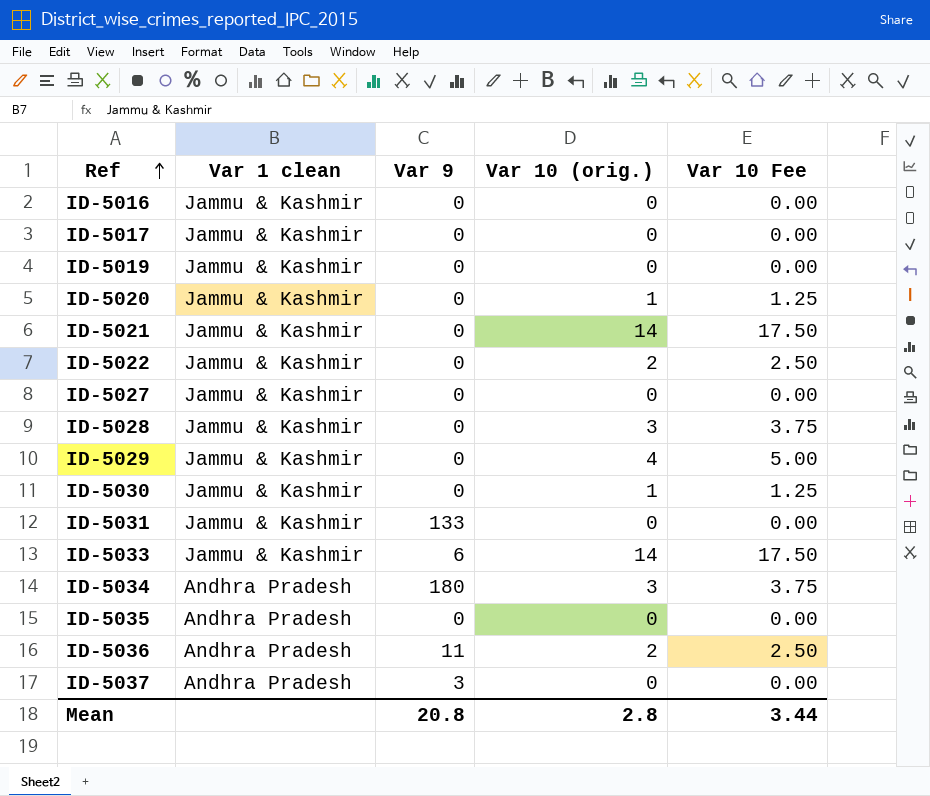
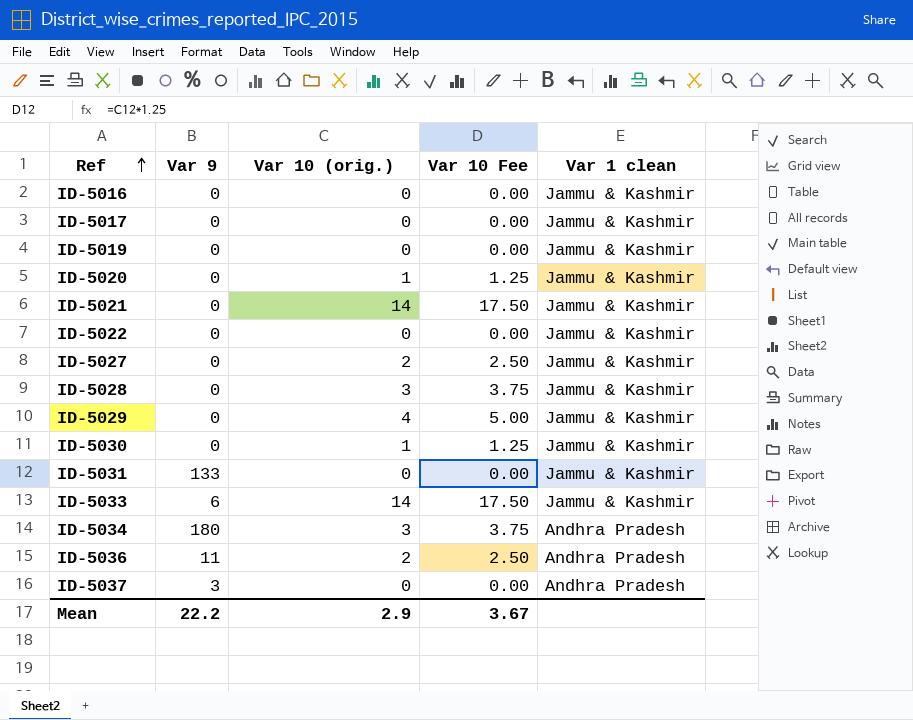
column Var 1 clean | position: 2 -> 5
row ID-5035: Andhra Pradesh | 0 | 0 | 0.00 -> none
ID-5022 | Var 10 (orig.): 2 -> 0
ID-5022 | Var 10 Fee: 2.50 -> 0.00
ID-5027 | Var 10 (orig.): 0 -> 2
ID-5027 | Var 10 Fee: 0.00 -> 2.50
Mean | Var 9: 20.8 -> 22.2
Mean | Var 10 (orig.): 2.8 -> 2.9
Mean | Var 10 Fee: 3.44 -> 3.67

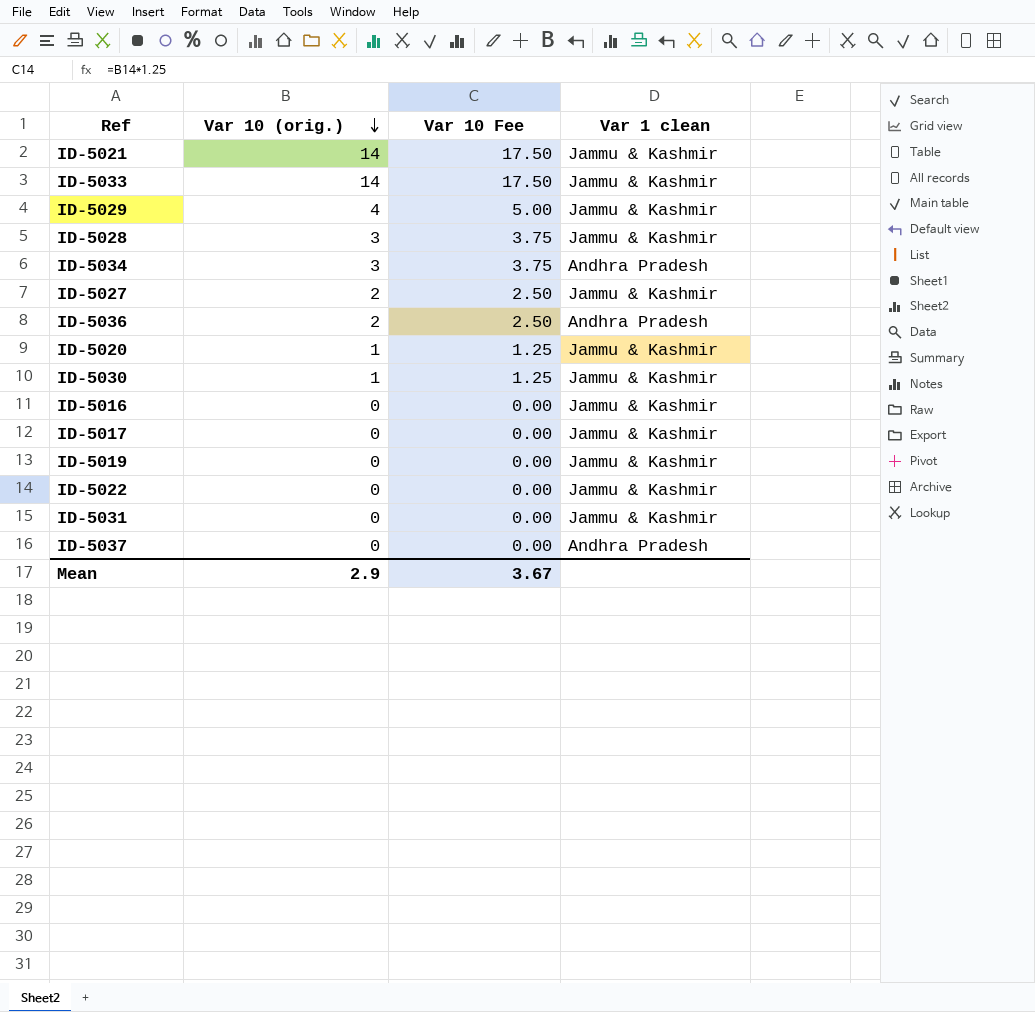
row order: Ref ascending -> Var 10 (orig.) descending
column Var 9 | position: 2 -> none

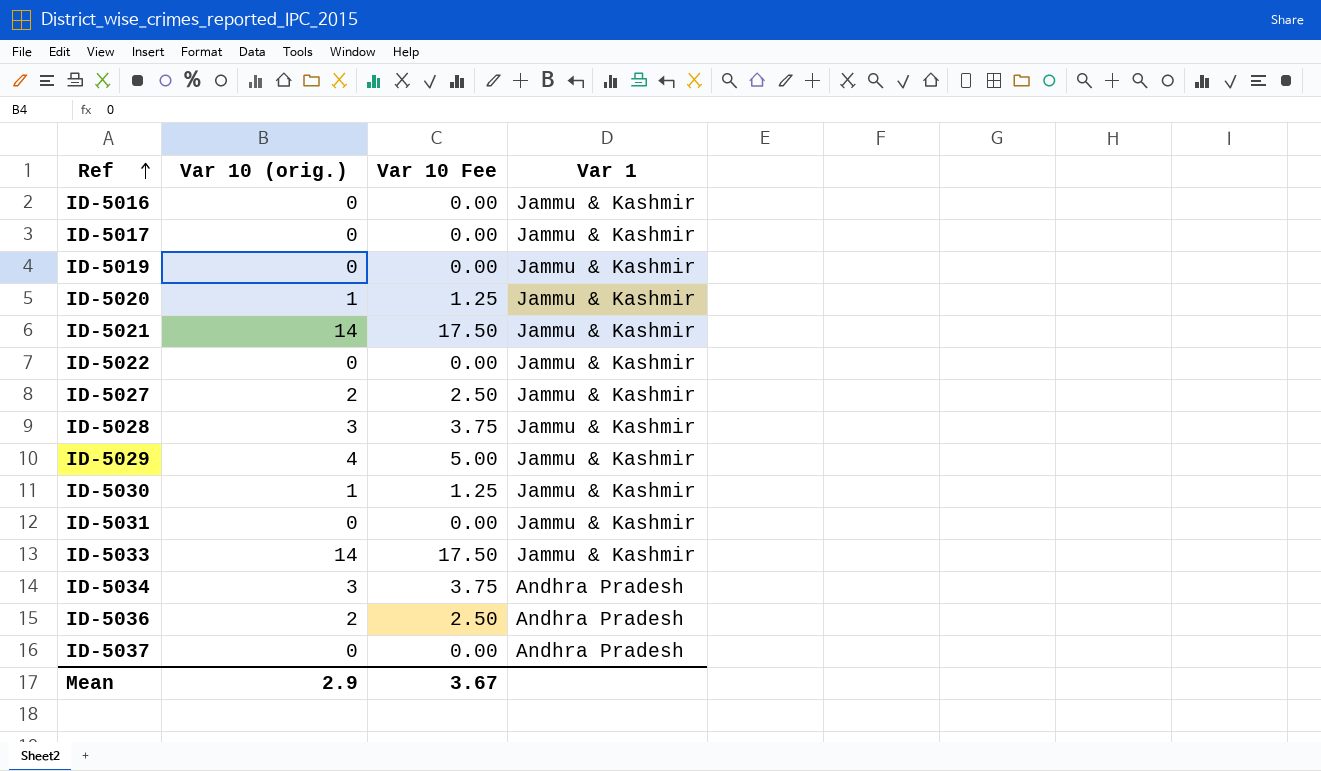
row order: Var 10 (orig.) descending -> Ref ascending
column name: Var 1 clean -> Var 1

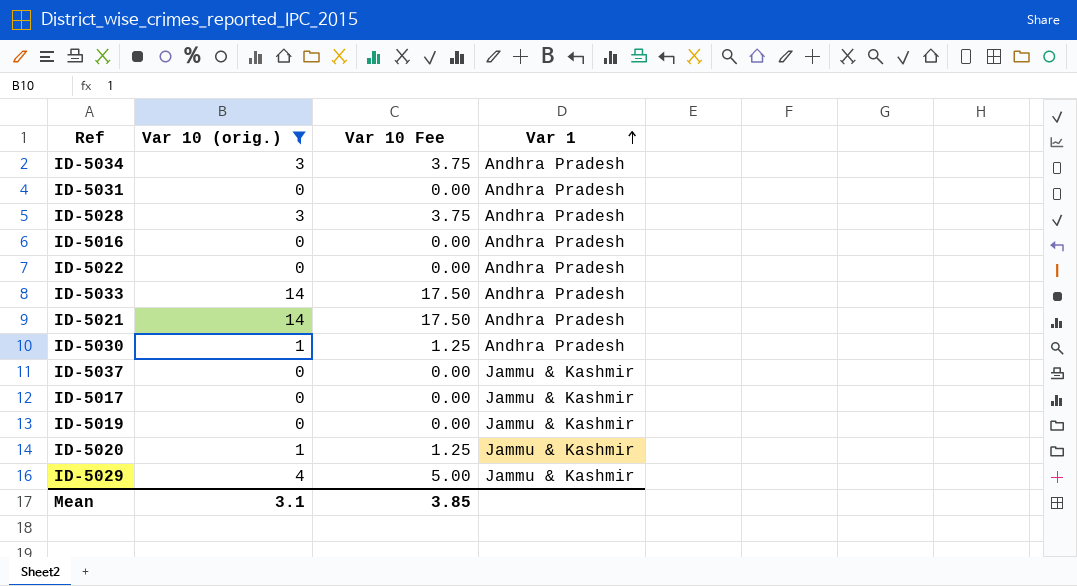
filter: none -> Var 10 (orig.) != 2
row order: Ref ascending -> Var 1 ascending
ID-5031 | Var 1: Jammu & Kashmir -> Andhra Pradesh
ID-5028 | Var 1: Jammu & Kashmir -> Andhra Pradesh
ID-5016 | Var 1: Jammu & Kashmir -> Andhra Pradesh
ID-5022 | Var 1: Jammu & Kashmir -> Andhra Pradesh
ID-5033 | Var 1: Jammu & Kashmir -> Andhra Pradesh
ID-5021 | Var 1: Jammu & Kashmir -> Andhra Pradesh
ID-5030 | Var 1: Jammu & Kashmir -> Andhra Pradesh
ID-5037 | Var 1: Andhra Pradesh -> Jammu & Kashmir
Mean | Var 10 (orig.): 2.9 -> 3.1
Mean | Var 10 Fee: 3.67 -> 3.85

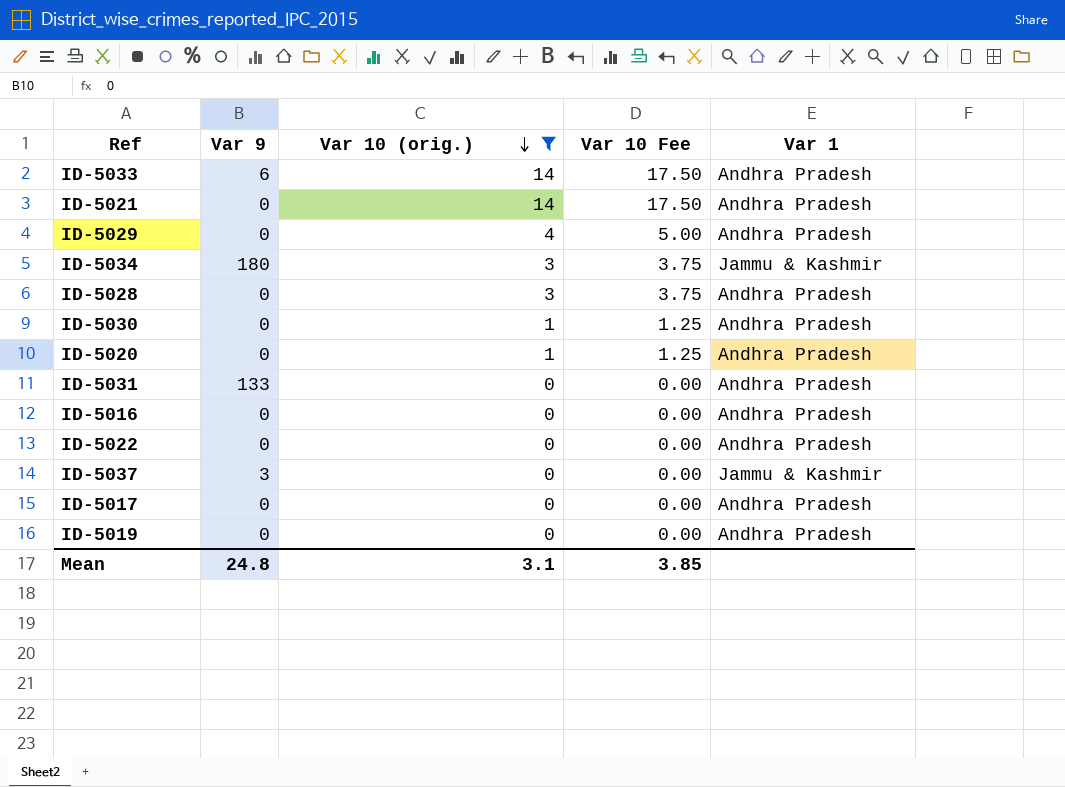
row order: Var 1 ascending -> Var 10 (orig.) descending
column Var 9 | position: none -> 2
ID-5029 | Var 1: Jammu & Kashmir -> Andhra Pradesh
ID-5034 | Var 1: Andhra Pradesh -> Jammu & Kashmir
ID-5020 | Var 1: Jammu & Kashmir -> Andhra Pradesh
ID-5017 | Var 1: Jammu & Kashmir -> Andhra Pradesh
ID-5019 | Var 1: Jammu & Kashmir -> Andhra Pradesh

